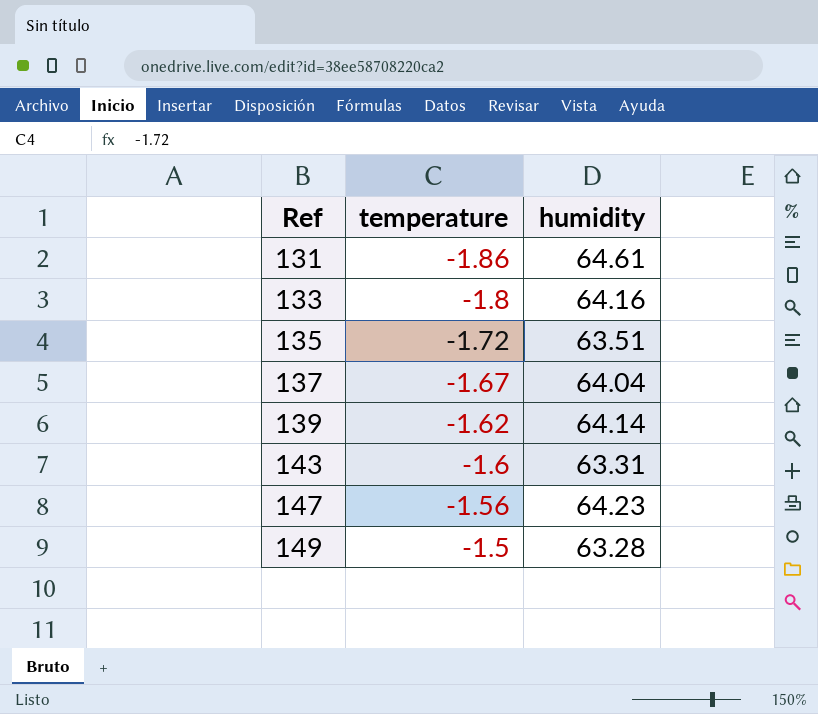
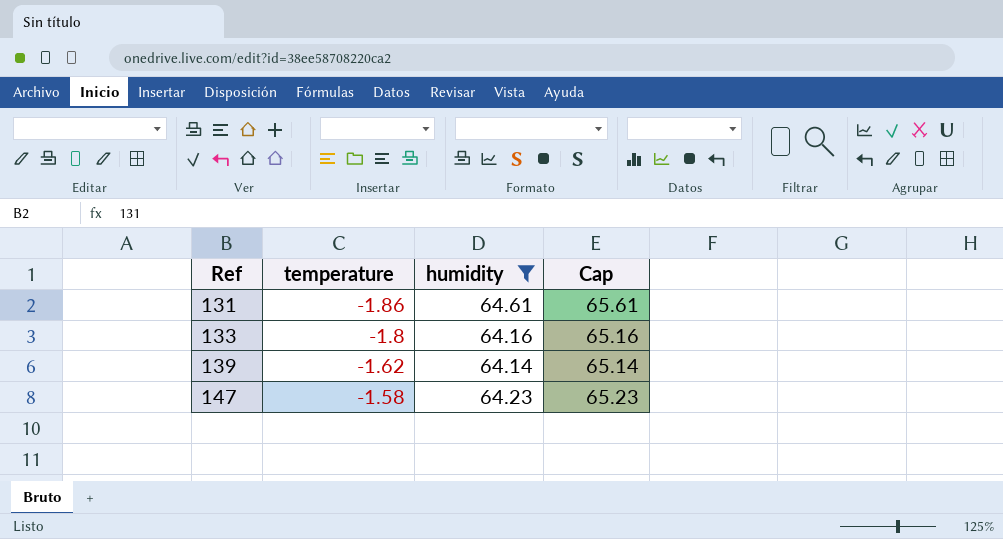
filter: none -> humidity >= 64.14
column Cap | formula: none -> [humidity] + 1
147 | temperature: -1.56 -> -1.58

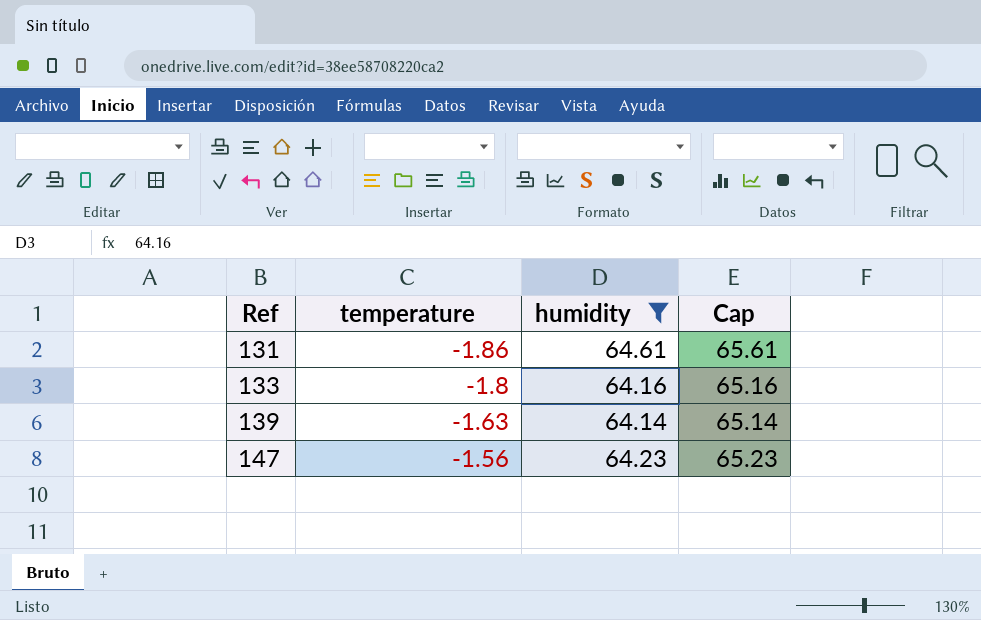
139 | temperature: -1.62 -> -1.63
147 | temperature: -1.58 -> -1.56

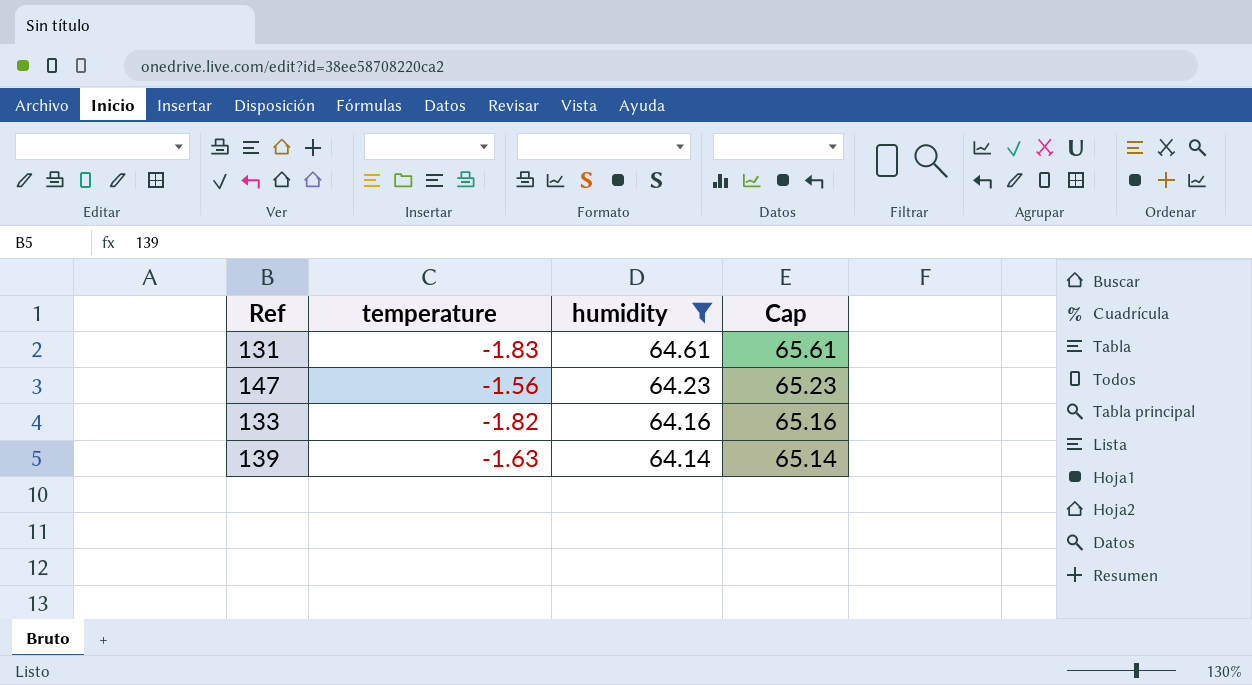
row order: Ref ascending -> humidity descending
131 | temperature: -1.86 -> -1.83
133 | temperature: -1.8 -> -1.82

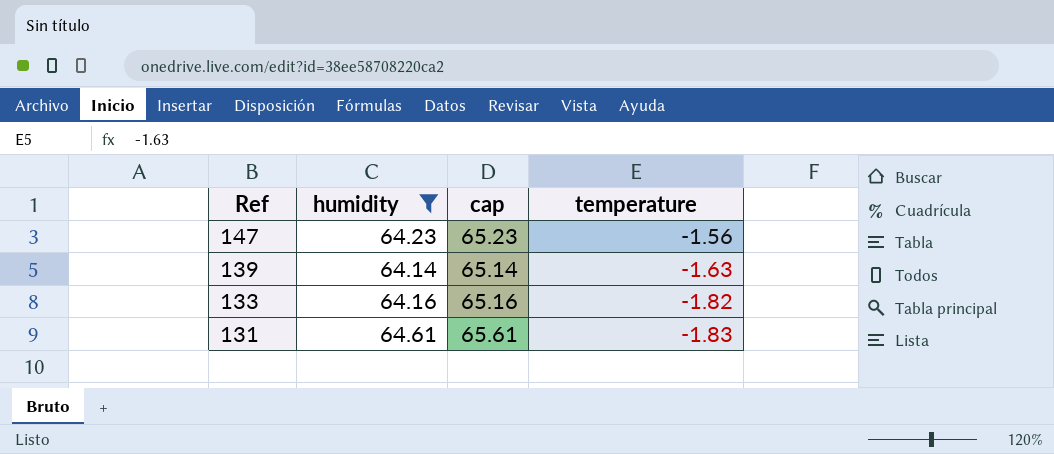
row order: humidity descending -> Ref descending
column name: Cap -> cap
column temperature | position: 2 -> 4

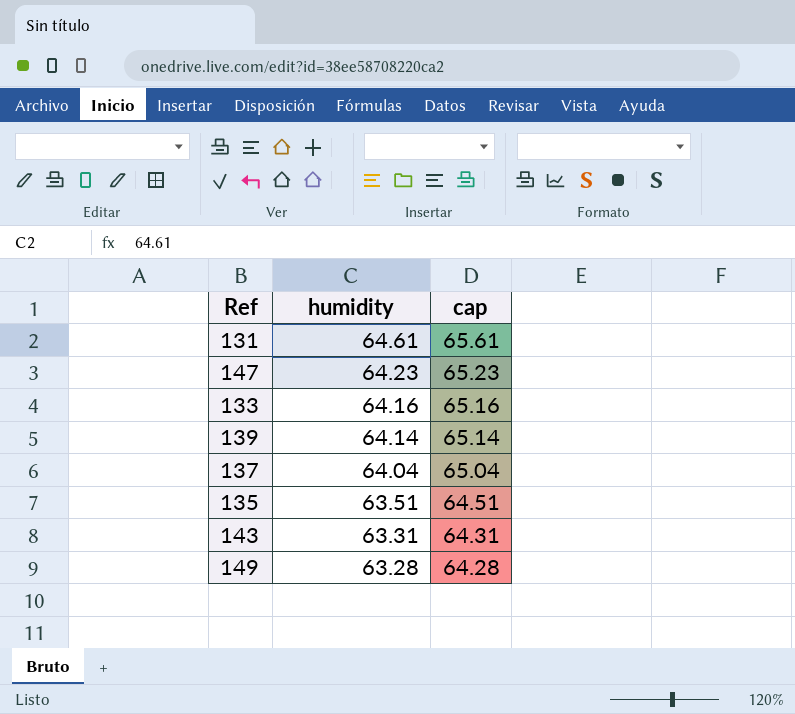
filter: humidity >= 64.14 -> none
row order: Ref descending -> humidity descending
column temperature | position: 4 -> none

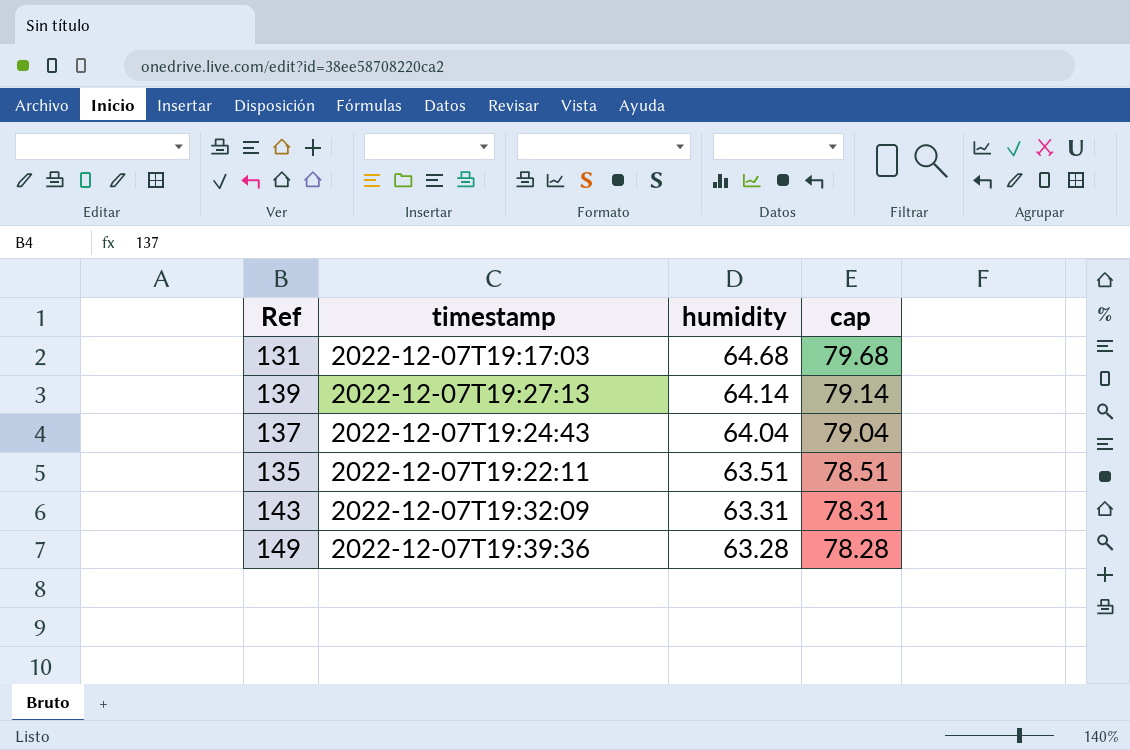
column timestamp | position: none -> 2
column cap | formula: [humidity] + 1 -> [humidity] + 15
row 147: 64.23 | 65.23 -> none
row 133: 64.16 | 65.16 -> none
131 | humidity: 64.61 -> 64.68

